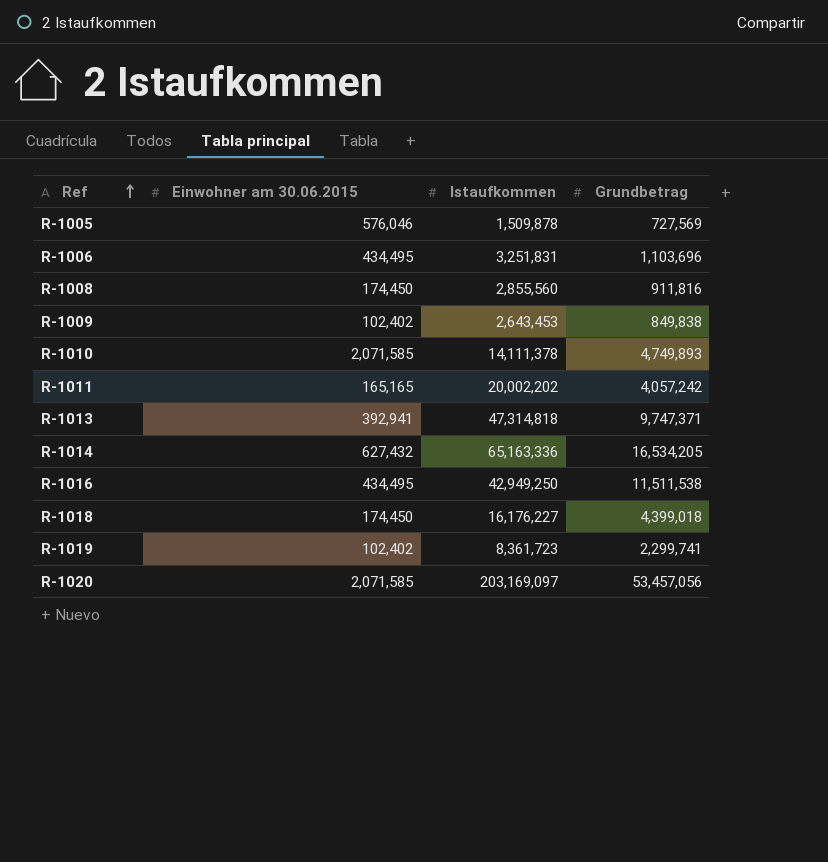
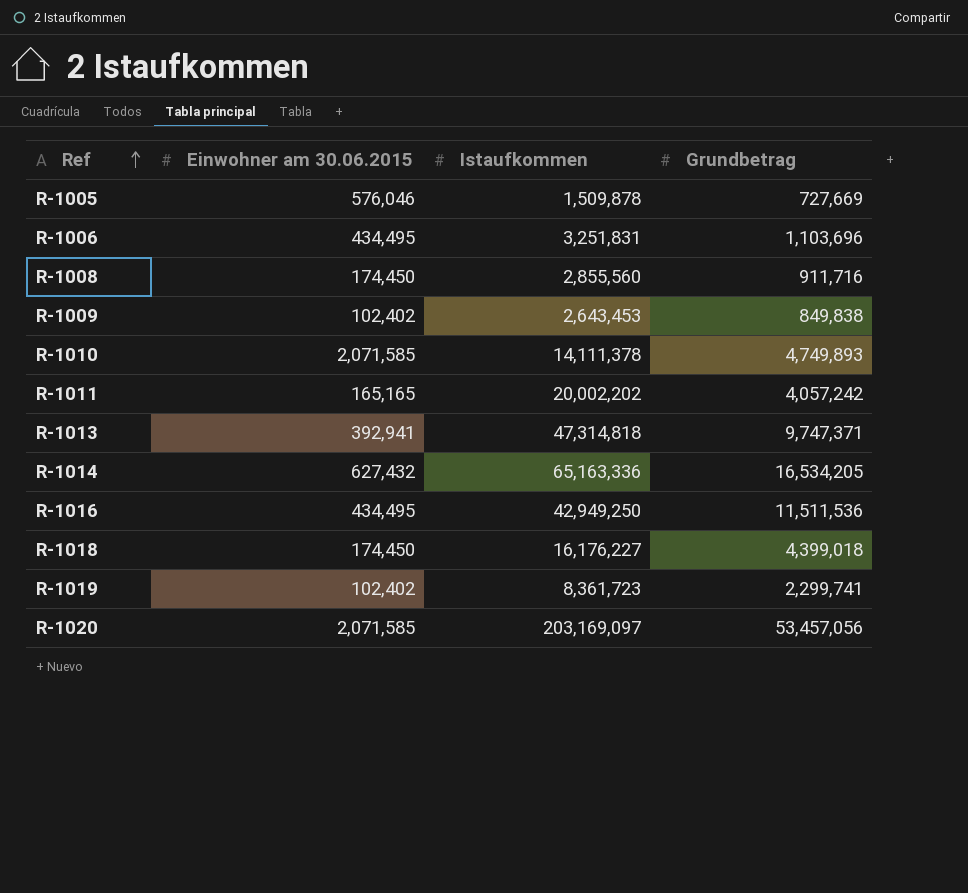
R-1005 | Grundbetrag: 727,569 -> 727,669
R-1008 | Grundbetrag: 911,816 -> 911,716
R-1016 | Grundbetrag: 11,511,538 -> 11,511,536

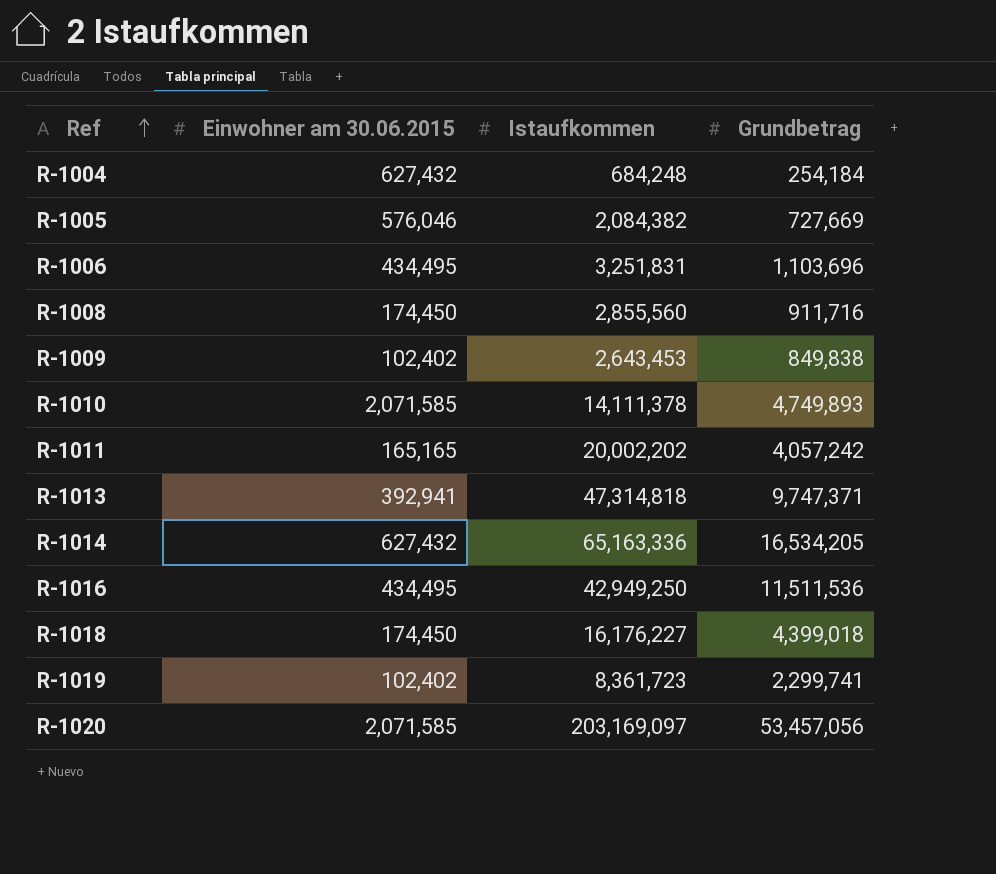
row R-1004: none -> 627,432 | 684,248 | 254,184
R-1005 | Istaufkommen: 1,509,878 -> 2,084,382

